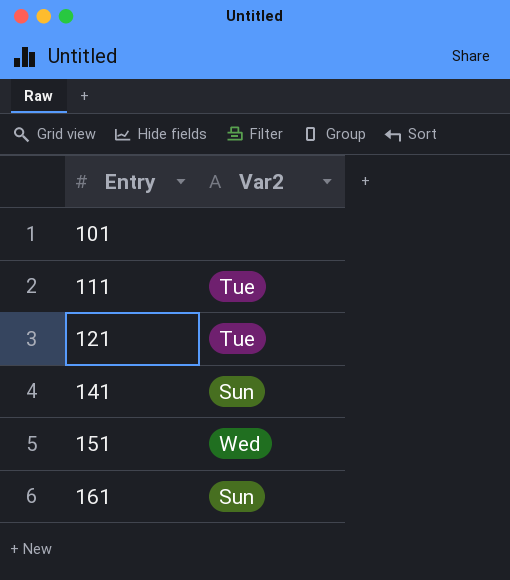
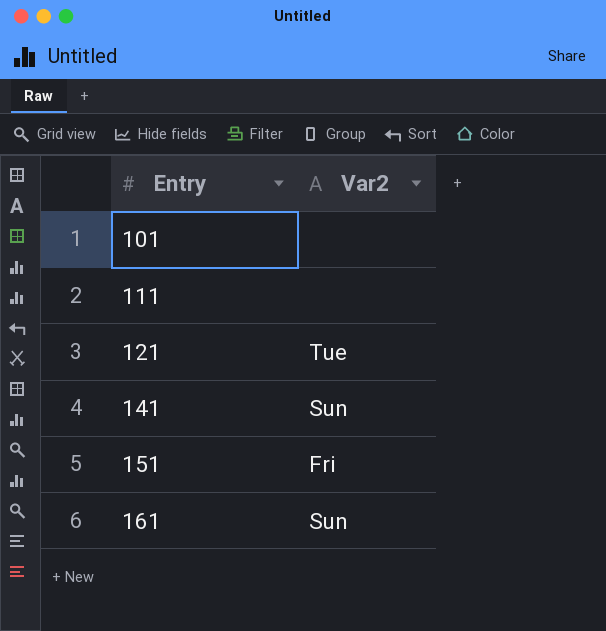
111 | Var2: Tue -> none
151 | Var2: Wed -> Fri

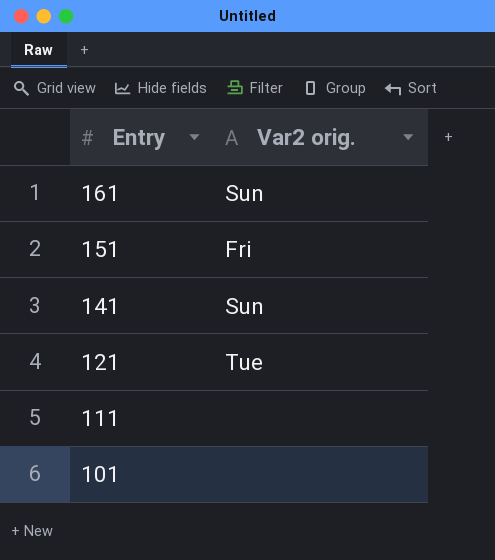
row order: Entry ascending -> Entry descending
column name: Var2 -> Var2 orig.

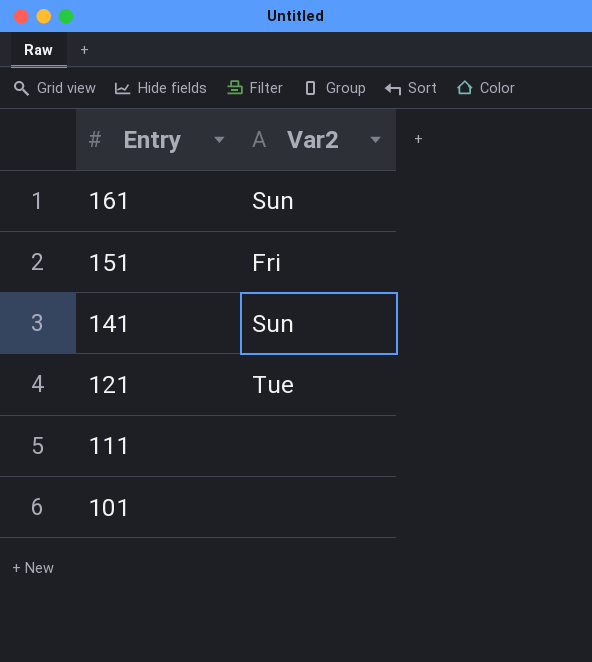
column name: Var2 orig. -> Var2

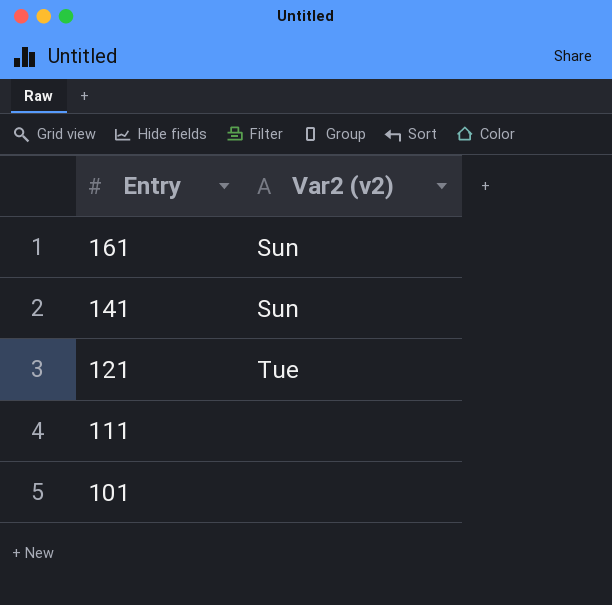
column name: Var2 -> Var2 (v2)
row 151: Fri -> none

